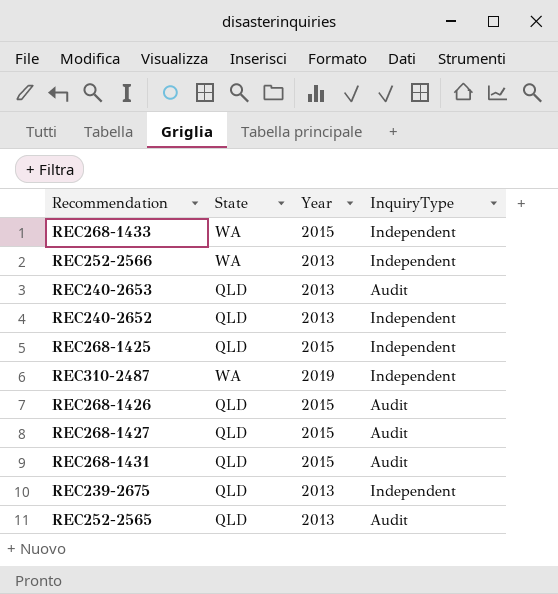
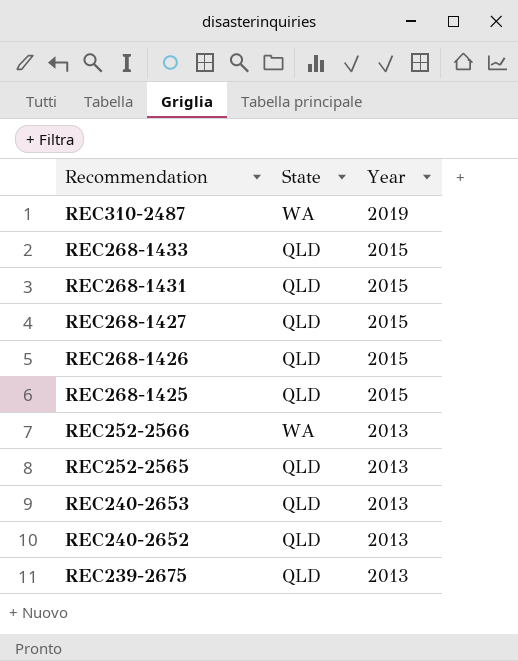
row order: none -> Recommendation descending
column InquiryType | position: 4 -> none
REC268-1433 | State: WA -> QLD

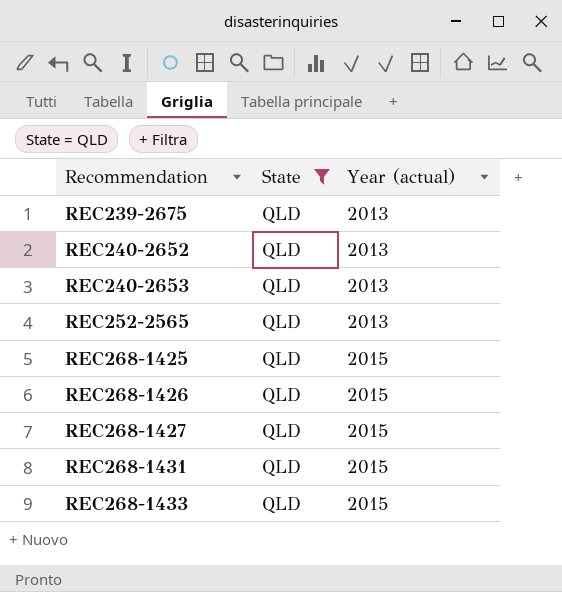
filter: none -> State = QLD
row order: Recommendation descending -> Recommendation ascending
column name: Year -> Year (actual)

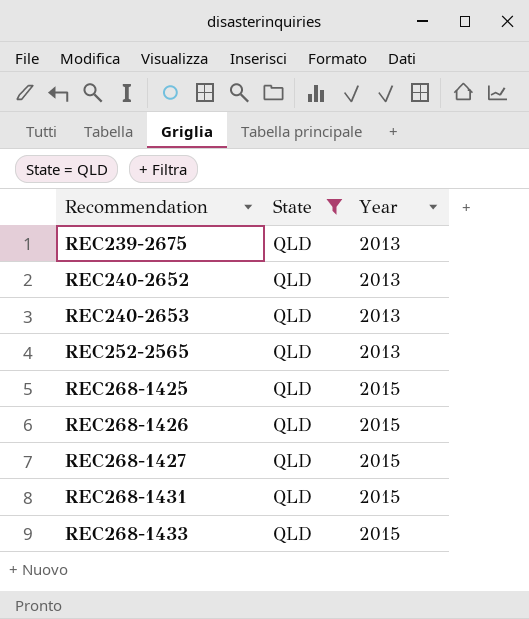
column name: Year (actual) -> Year

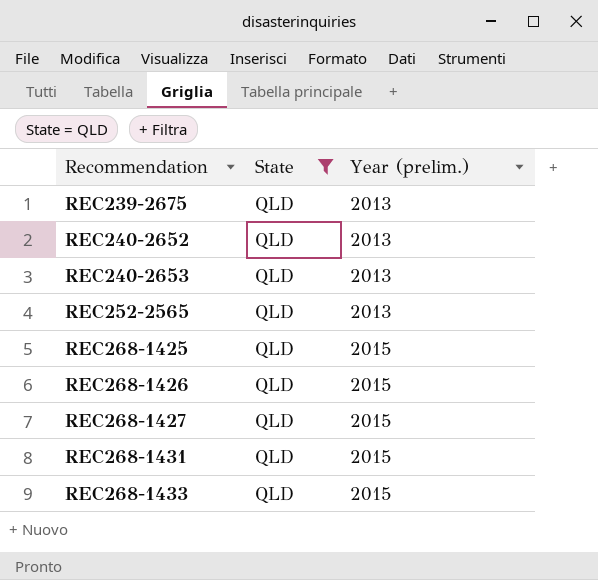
column name: Year -> Year (prelim.)

